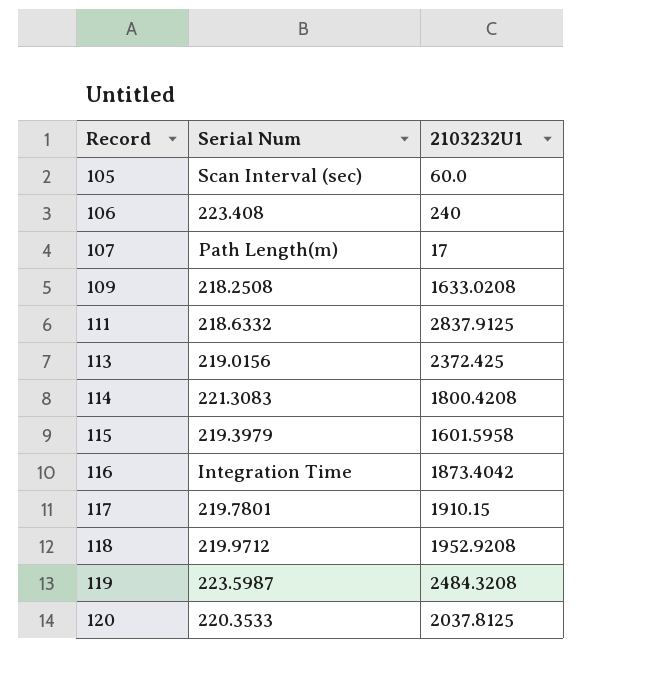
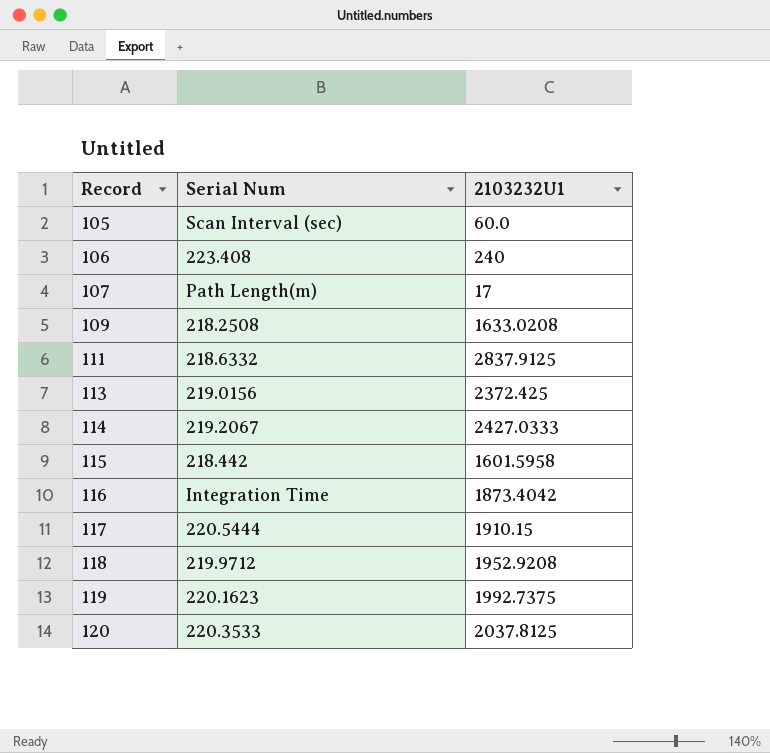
114 | Serial Num: 221.3083 -> 219.2067
114 | 2103232U1: 1800.4208 -> 2427.0333
115 | Serial Num: 219.3979 -> 218.442
117 | Serial Num: 219.7801 -> 220.5444
119 | Serial Num: 223.5987 -> 220.1623
119 | 2103232U1: 2484.3208 -> 1992.7375

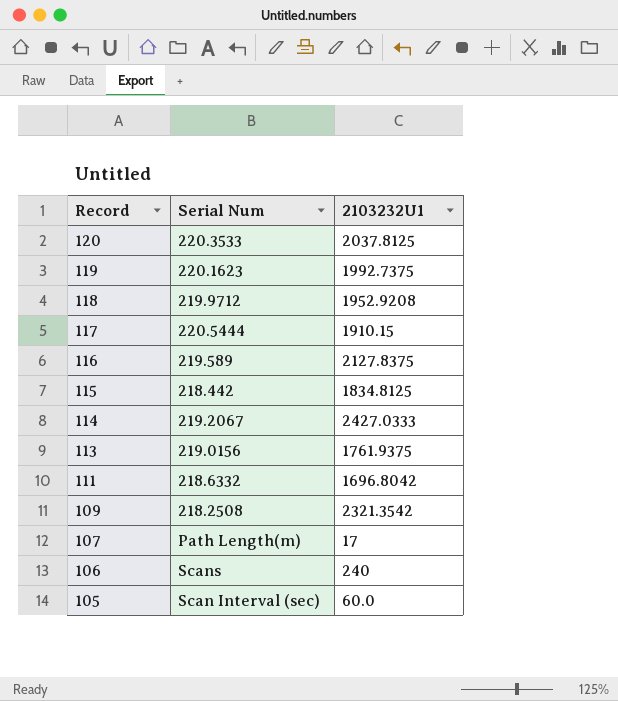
row order: Record ascending -> Record descending
116 | Serial Num: Integration Time -> 219.589
116 | 2103232U1: 1873.4042 -> 2127.8375
115 | 2103232U1: 1601.5958 -> 1834.8125
113 | 2103232U1: 2372.425 -> 1761.9375
111 | 2103232U1: 2837.9125 -> 1696.8042
109 | 2103232U1: 1633.0208 -> 2321.3542
106 | Serial Num: 223.408 -> Scans

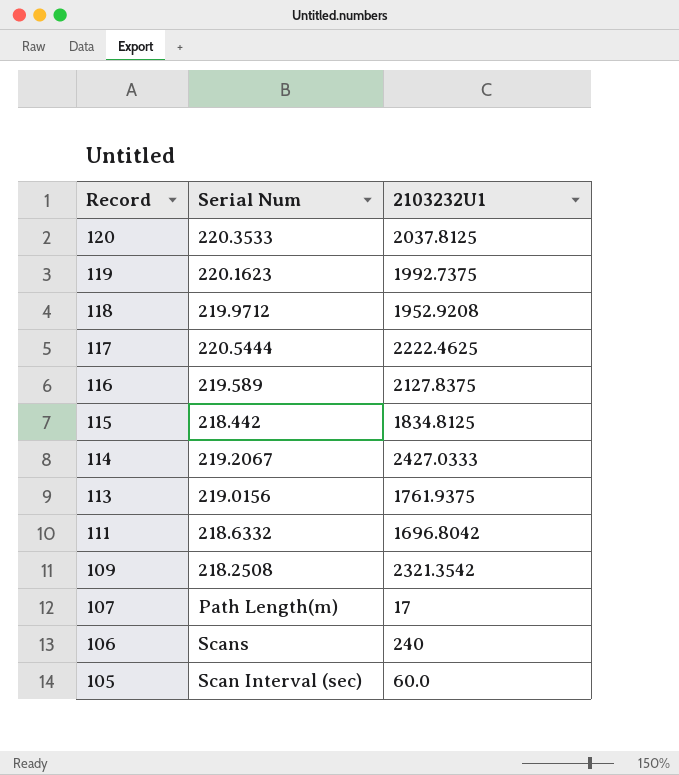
117 | 2103232U1: 1910.15 -> 2222.4625

